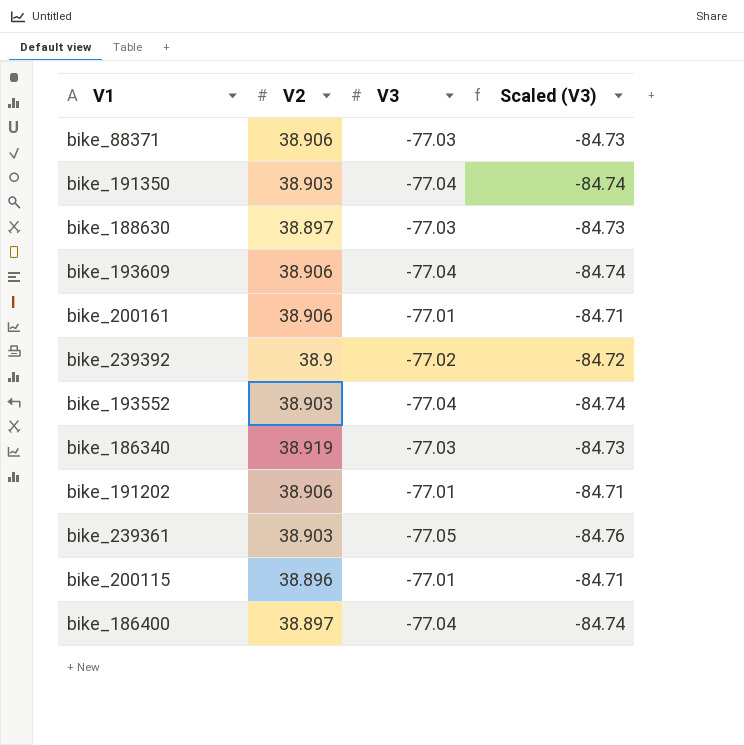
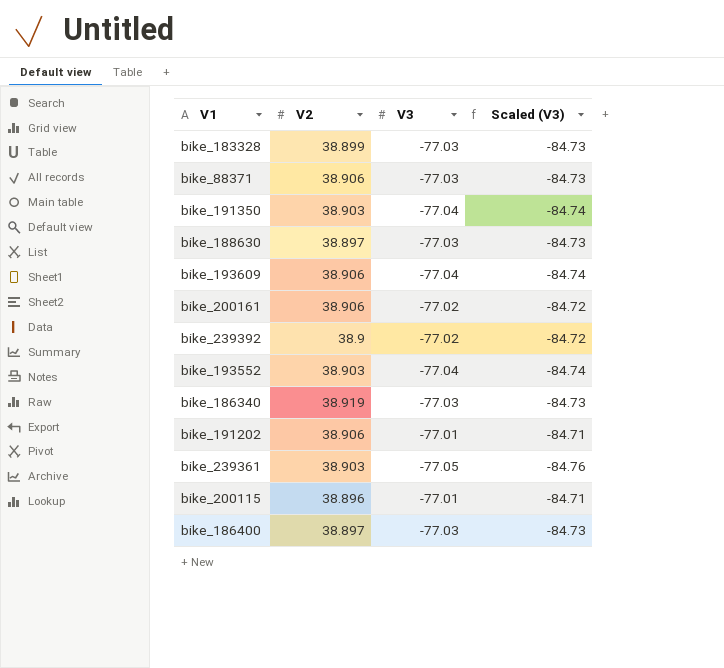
row bike_183328: none -> 38.899 | -77.03 | -84.73
bike_200161 | V3: -77.01 -> -77.02
bike_200161 | Scaled (V3): -84.71 -> -84.72
bike_186400 | V3: -77.04 -> -77.03
bike_186400 | Scaled (V3): -84.74 -> -84.73

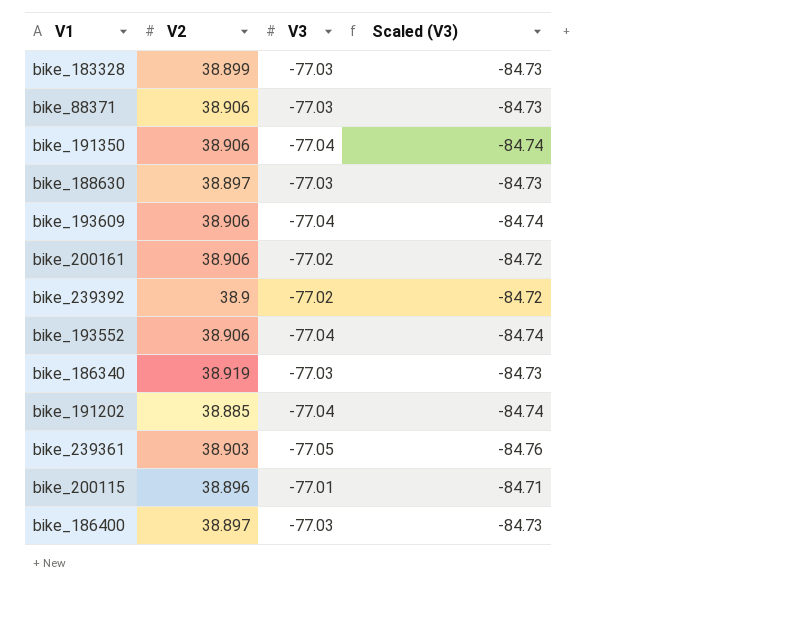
bike_191350 | V2: 38.903 -> 38.906
bike_193552 | V2: 38.903 -> 38.906
bike_191202 | V2: 38.906 -> 38.885
bike_191202 | V3: -77.01 -> -77.04
bike_191202 | Scaled (V3): -84.71 -> -84.74

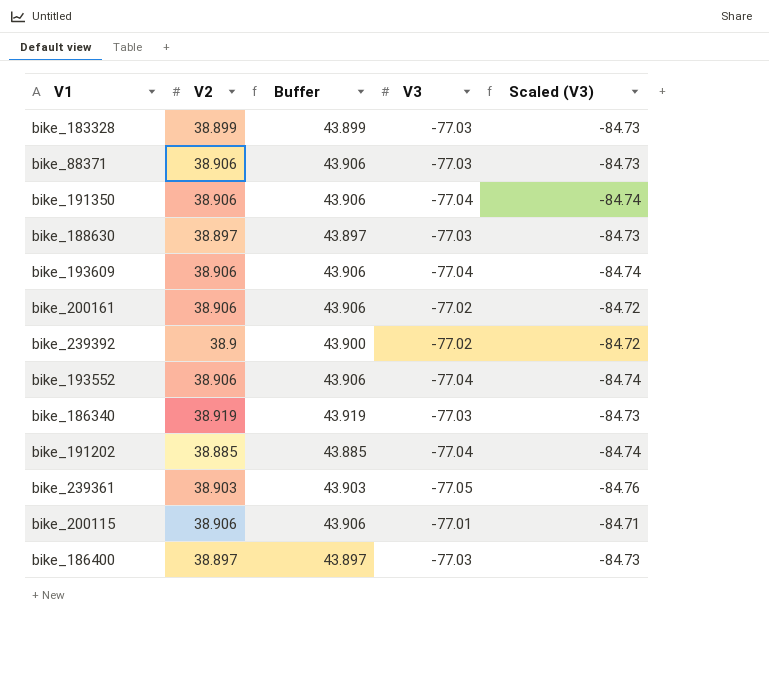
column Buffer | formula: none -> [V2] + 5
bike_200115 | V2: 38.896 -> 38.906

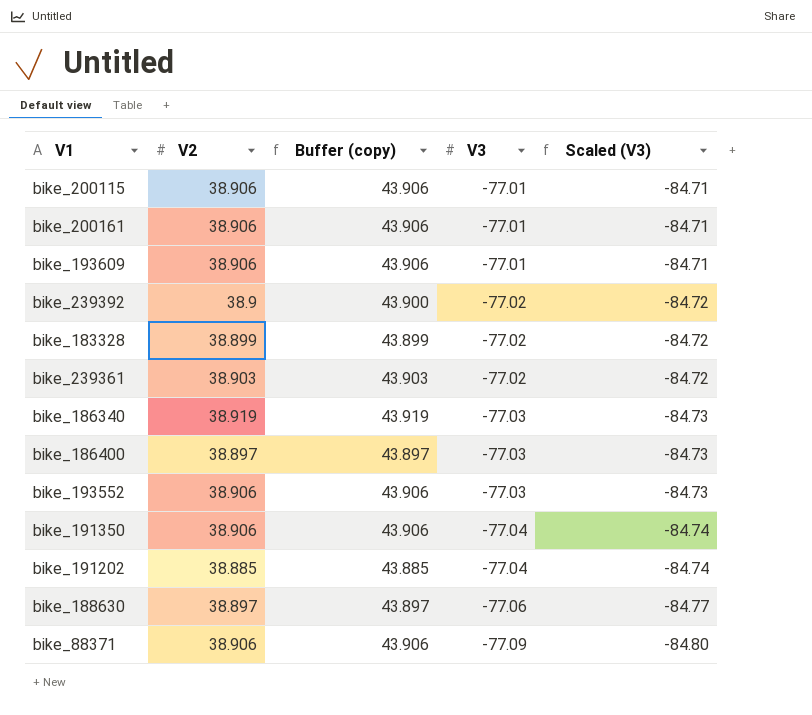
row order: none -> V3 descending
column name: Buffer -> Buffer (copy)
bike_200161 | V3: -77.02 -> -77.01
bike_200161 | Scaled (V3): -84.72 -> -84.71
bike_193609 | V3: -77.04 -> -77.01
bike_193609 | Scaled (V3): -84.74 -> -84.71
bike_183328 | V3: -77.03 -> -77.02
bike_183328 | Scaled (V3): -84.73 -> -84.72
bike_239361 | V3: -77.05 -> -77.02
bike_239361 | Scaled (V3): -84.76 -> -84.72
bike_193552 | V3: -77.04 -> -77.03
bike_193552 | Scaled (V3): -84.74 -> -84.73
bike_188630 | V3: -77.03 -> -77.06
bike_188630 | Scaled (V3): -84.73 -> -84.77
bike_88371 | V3: -77.03 -> -77.09
bike_88371 | Scaled (V3): -84.73 -> -84.80

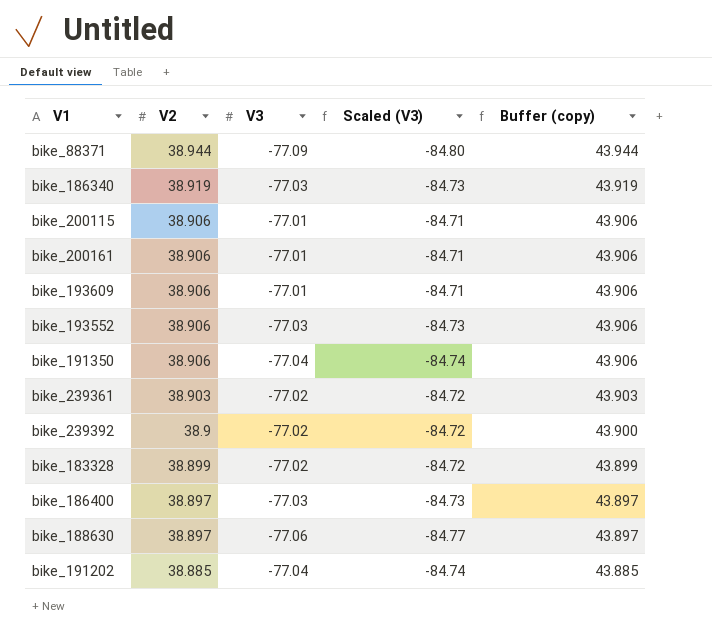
row order: V3 descending -> V2 descending
column Buffer (copy) | position: 3 -> 5
bike_88371 | V2: 38.906 -> 38.944
bike_88371 | Buffer (copy): 43.906 -> 43.944

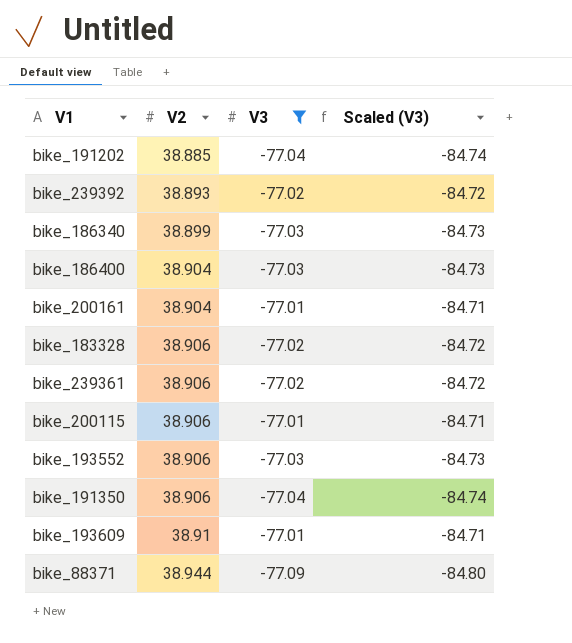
filter: none -> V3 != -77.06
row order: V2 descending -> V2 ascending
column Buffer (copy) | formula: [V2] + 5 -> none
bike_239392 | V2: 38.9 -> 38.893
bike_186340 | V2: 38.919 -> 38.899
bike_186400 | V2: 38.897 -> 38.904
bike_200161 | V2: 38.906 -> 38.904
bike_183328 | V2: 38.899 -> 38.906
bike_239361 | V2: 38.903 -> 38.906
bike_193609 | V2: 38.906 -> 38.91

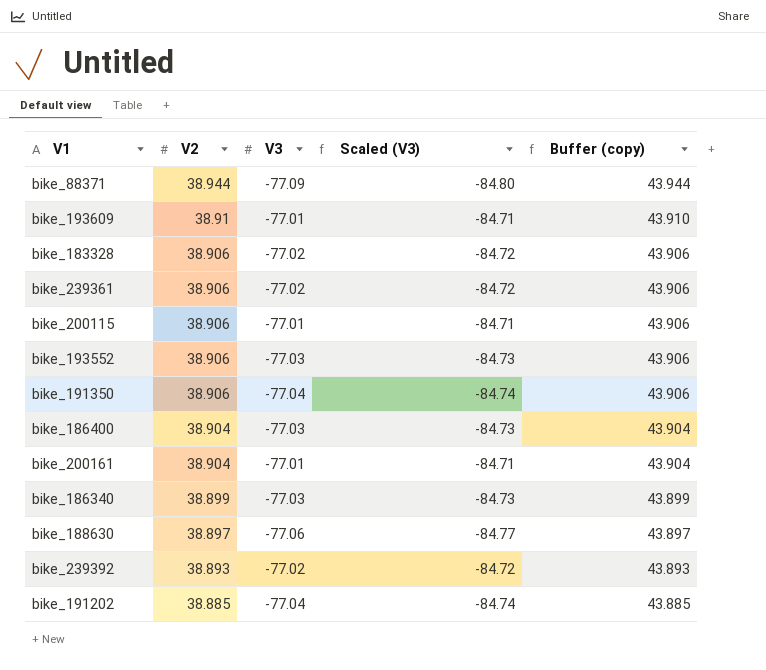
filter: V3 != -77.06 -> none
row order: V2 ascending -> V2 descending
column Buffer (copy) | formula: none -> [V2] + 5

